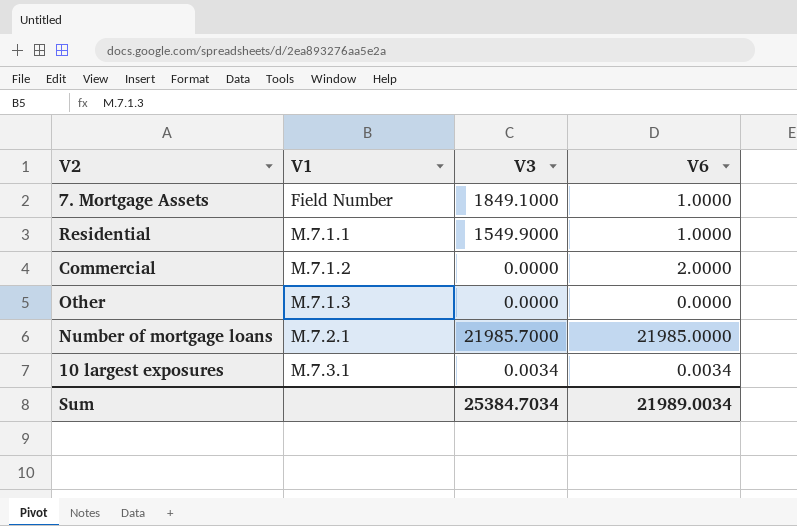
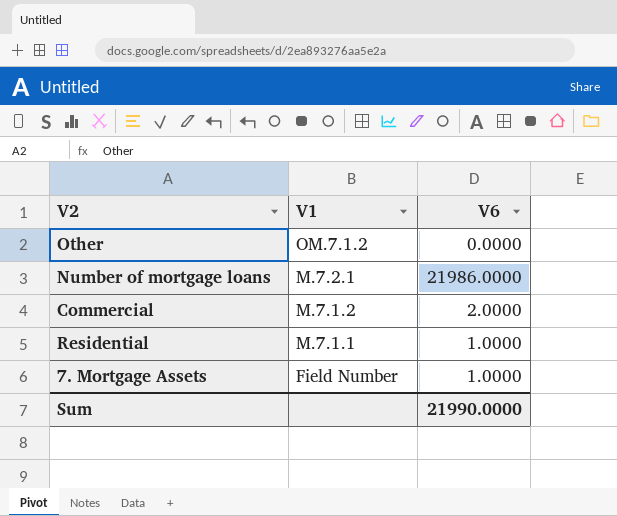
row order: V1 ascending -> V1 descending
column V3 | position: 3 -> none
row 10 largest exposures: M.7.3.1 | 0.0034 | 0.0034 -> none
Other | V1: M.7.1.3 -> OM.7.1.2
Number of mortgage loans | V6: 21985.0000 -> 21986.0000
Sum | V6: 21989.0034 -> 21990.0000

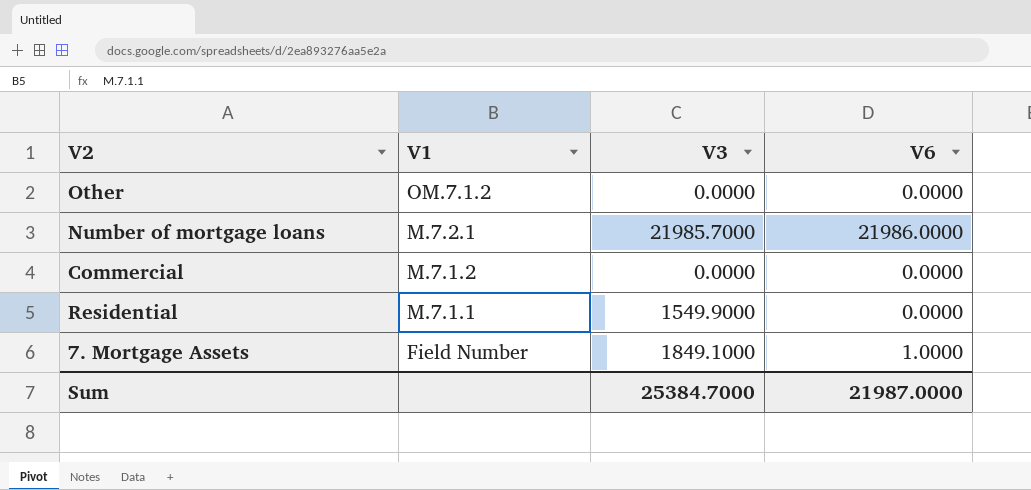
column V3 | position: none -> 3
Commercial | V6: 2.0000 -> 0.0000
Residential | V6: 1.0000 -> 0.0000
Sum | V6: 21990.0000 -> 21987.0000

